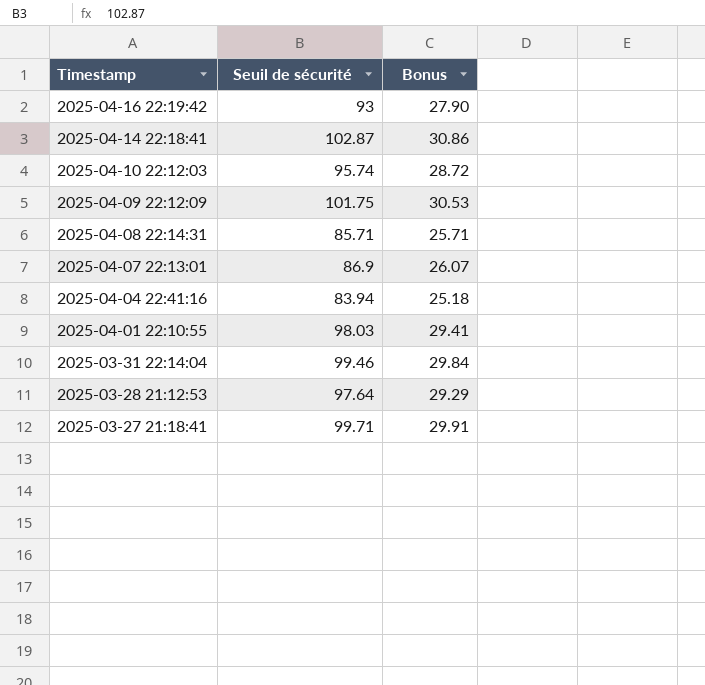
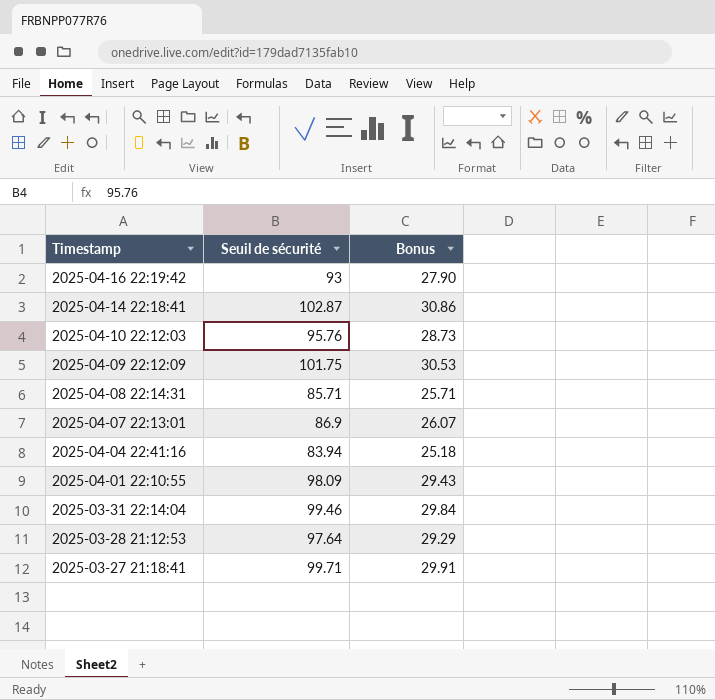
2025-04-10 22:12:03 | Seuil de sécurité: 95.74 -> 95.76
2025-04-10 22:12:03 | Bonus: 28.72 -> 28.73
2025-04-01 22:10:55 | Seuil de sécurité: 98.03 -> 98.09
2025-04-01 22:10:55 | Bonus: 29.41 -> 29.43

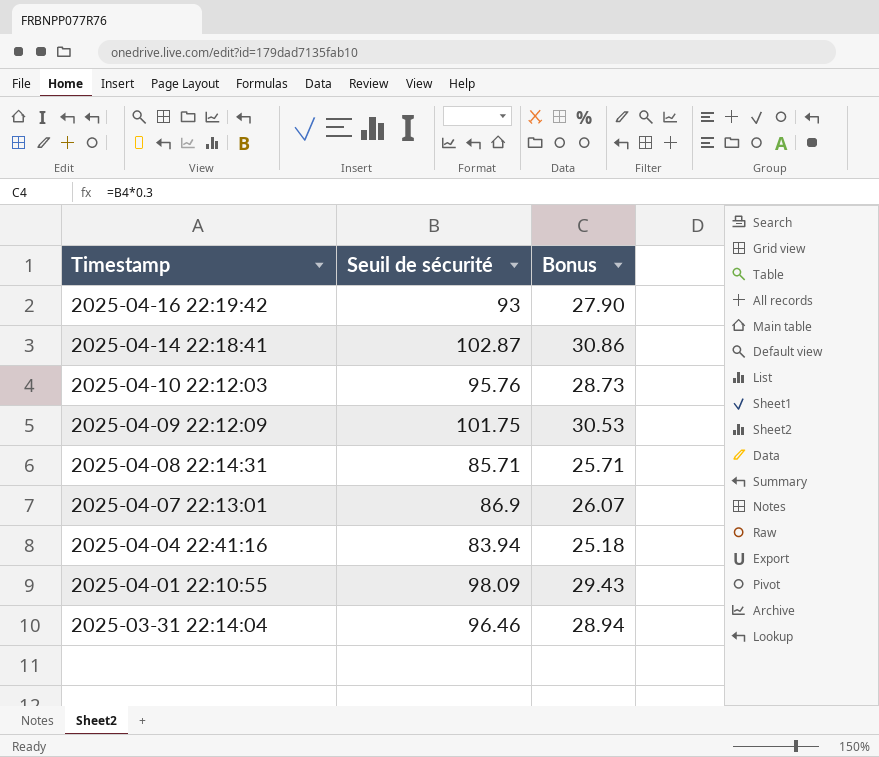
row 2025-03-28 21:12:53: 97.64 | 29.29 -> none
row 2025-03-27 21:18:41: 99.71 | 29.91 -> none
2025-03-31 22:14:04 | Seuil de sécurité: 99.46 -> 96.46
2025-03-31 22:14:04 | Bonus: 29.84 -> 28.94

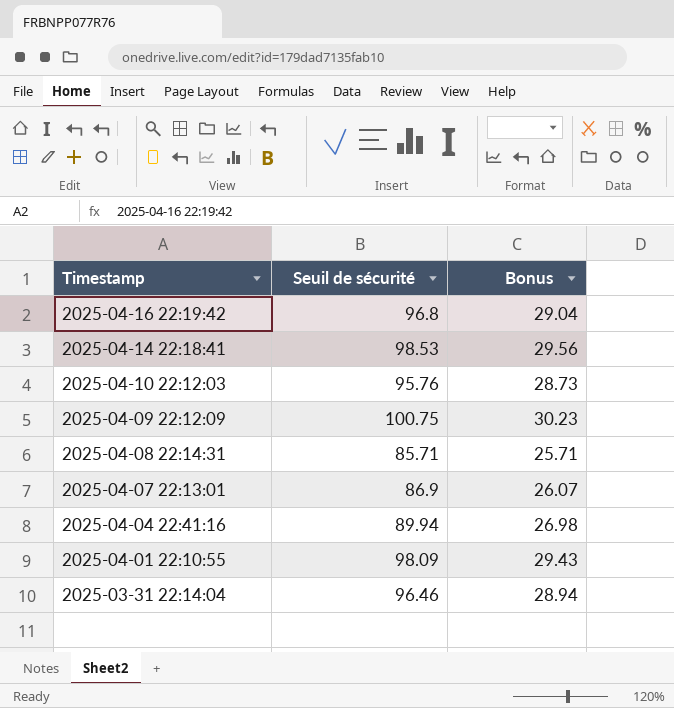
2025-04-16 22:19:42 | Seuil de sécurité: 93 -> 96.8
2025-04-16 22:19:42 | Bonus: 27.90 -> 29.04
2025-04-14 22:18:41 | Seuil de sécurité: 102.87 -> 98.53
2025-04-14 22:18:41 | Bonus: 30.86 -> 29.56
2025-04-09 22:12:09 | Seuil de sécurité: 101.75 -> 100.75
2025-04-09 22:12:09 | Bonus: 30.53 -> 30.23
2025-04-04 22:41:16 | Seuil de sécurité: 83.94 -> 89.94
2025-04-04 22:41:16 | Bonus: 25.18 -> 26.98

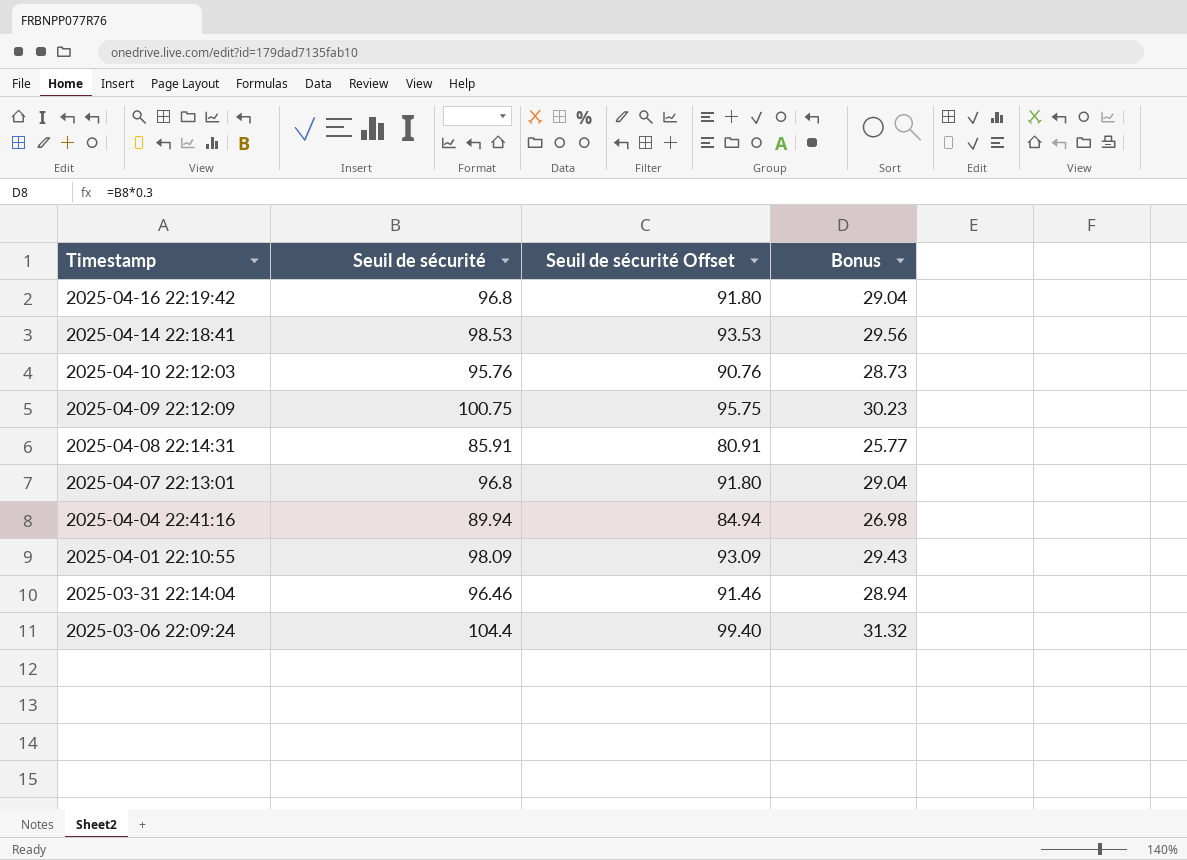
column Seuil de sécurité Offset | formula: none -> [Seuil de sécurité] - 5
2025-04-08 22:14:31 | Seuil de sécurité: 85.71 -> 85.91
2025-04-08 22:14:31 | Bonus: 25.71 -> 25.77
2025-04-07 22:13:01 | Seuil de sécurité: 86.9 -> 96.8
2025-04-07 22:13:01 | Bonus: 26.07 -> 29.04
row 2025-03-06 22:09:24: none -> 104.4 | 99.40 | 31.32

